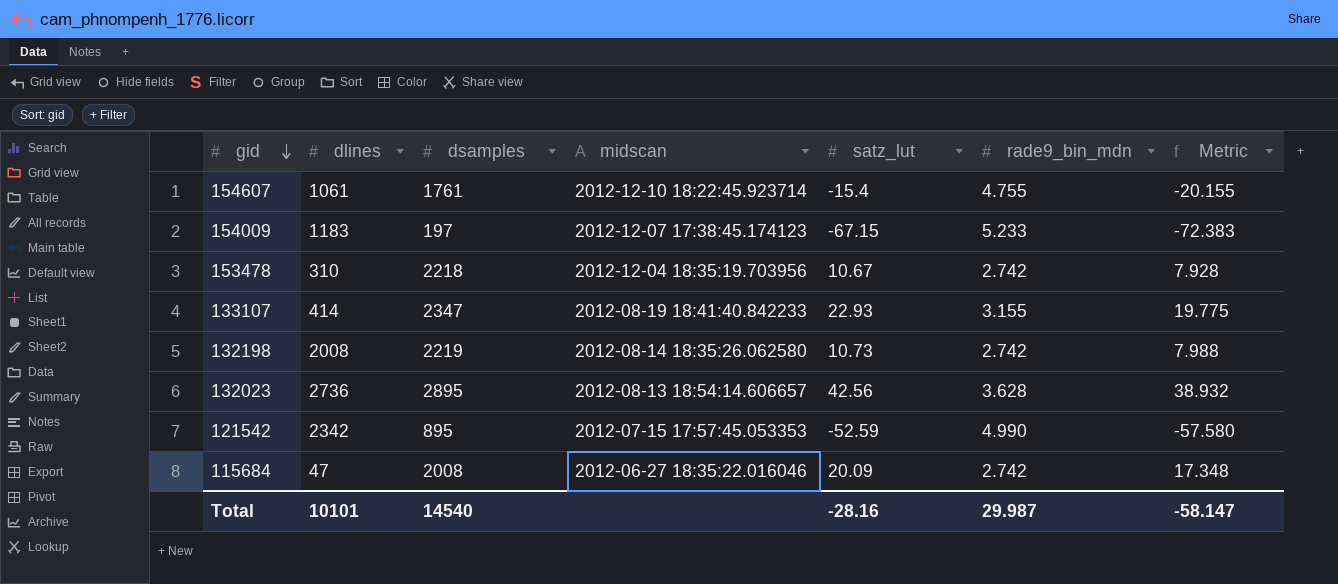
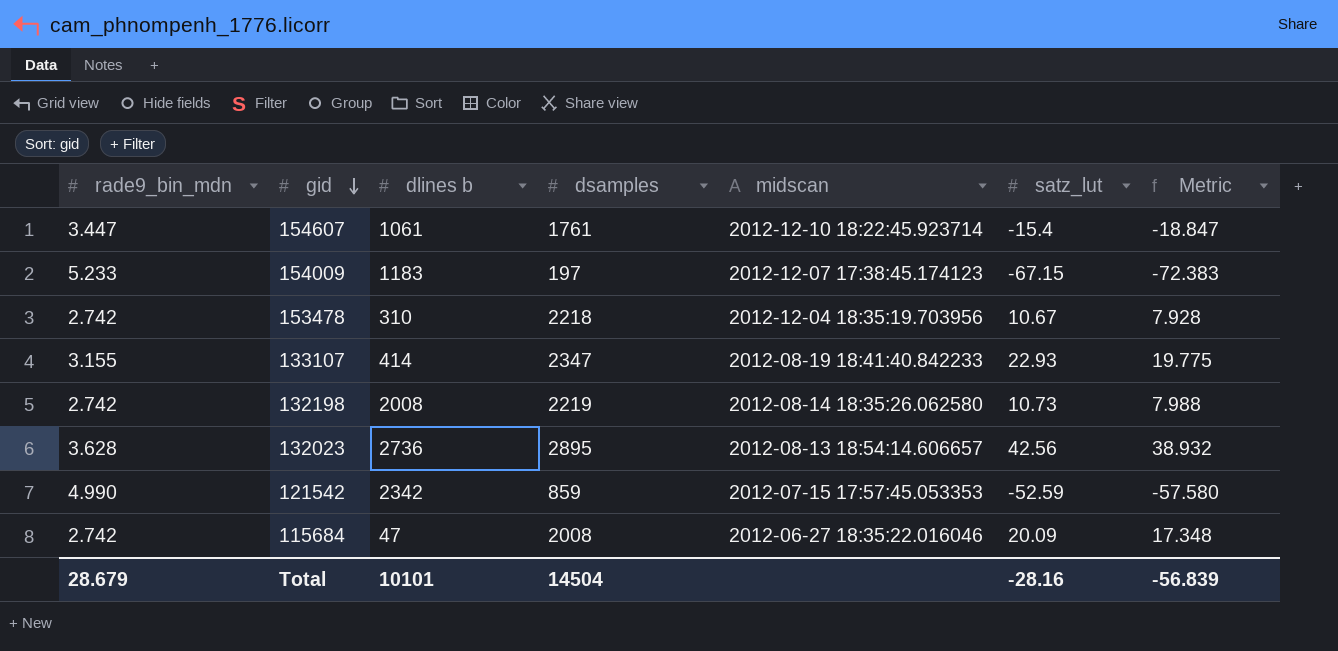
column rade9_bin_mdn | position: 6 -> 1
column name: dlines -> dlines b
154607 | rade9_bin_mdn: 4.755 -> 3.447
154607 | Metric: -20.155 -> -18.847
121542 | dsamples: 895 -> 859
Total | rade9_bin_mdn: 29.987 -> 28.679
Total | dsamples: 14540 -> 14504
Total | Metric: -58.147 -> -56.839

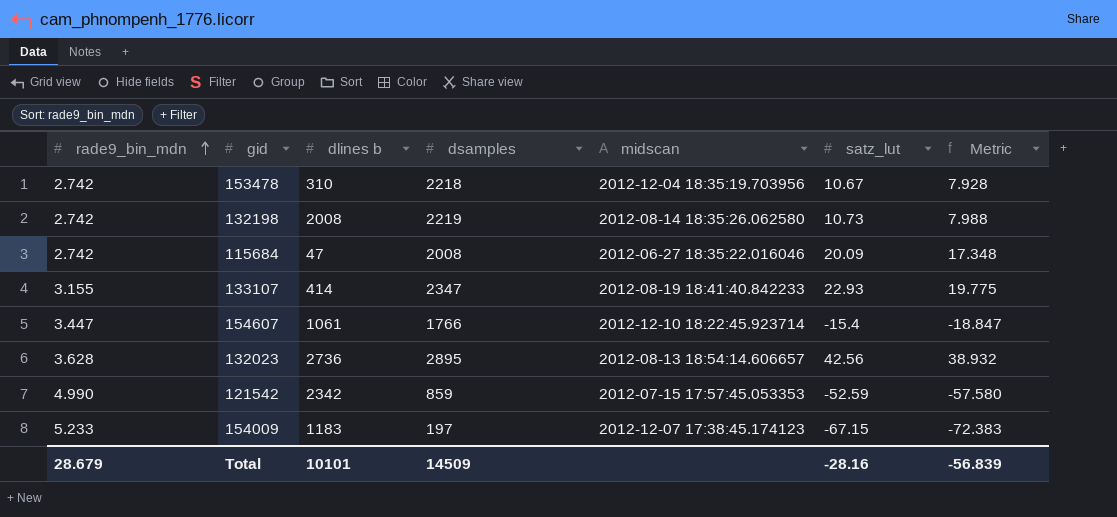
row order: gid descending -> rade9_bin_mdn ascending
154607 | dsamples: 1761 -> 1766
Total | dsamples: 14504 -> 14509

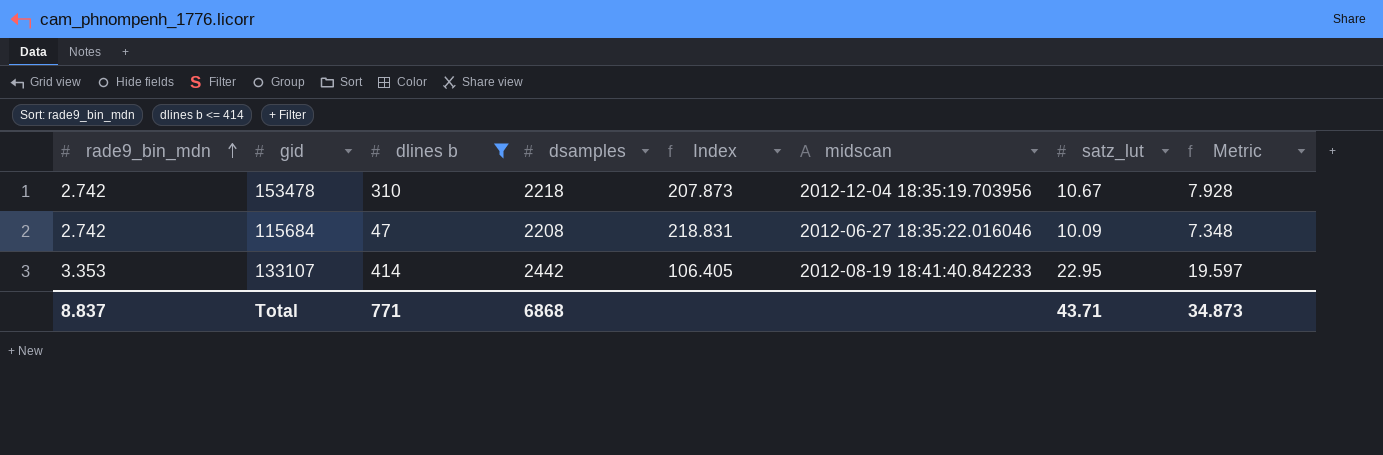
filter: none -> dlines b <= 414
column Index | formula: none -> [dsamples] / [satz_lut]
115684 | dsamples: 2008 -> 2208
115684 | satz_lut: 20.09 -> 10.09
115684 | Metric: 17.348 -> 7.348
133107 | rade9_bin_mdn: 3.155 -> 3.353
133107 | dsamples: 2347 -> 2442
133107 | satz_lut: 22.93 -> 22.95
133107 | Metric: 19.775 -> 19.597
Total | rade9_bin_mdn: 28.679 -> 8.837
Total | dlines b: 10101 -> 771
Total | dsamples: 14509 -> 6868
Total | satz_lut: -28.16 -> 43.71
Total | Metric: -56.839 -> 34.873

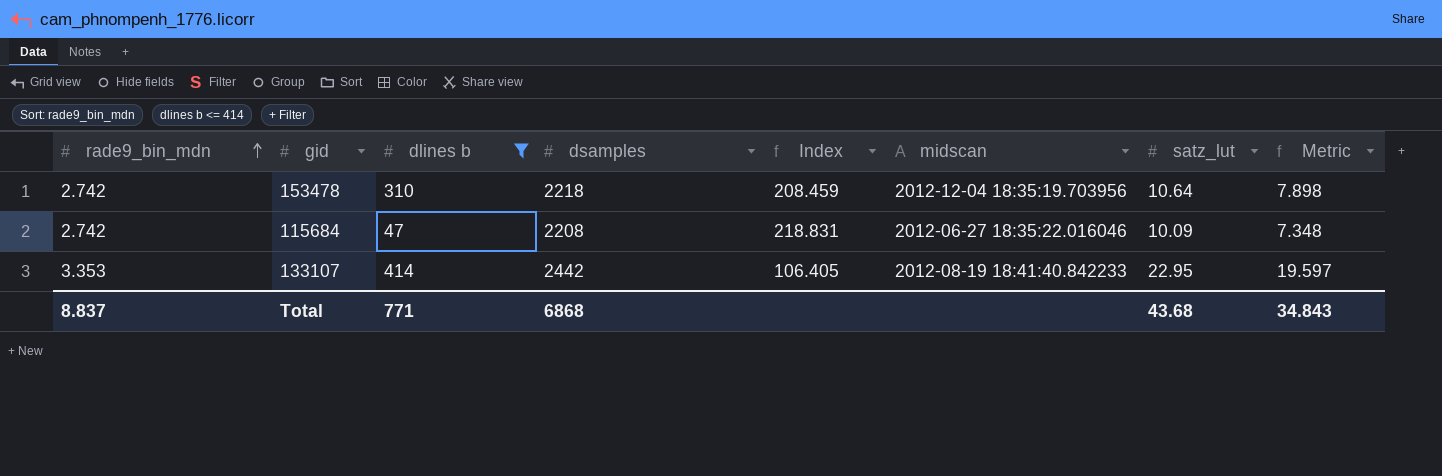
153478 | Index: 207.873 -> 208.459
153478 | satz_lut: 10.67 -> 10.64
153478 | Metric: 7.928 -> 7.898
Total | satz_lut: 43.71 -> 43.68
Total | Metric: 34.873 -> 34.843

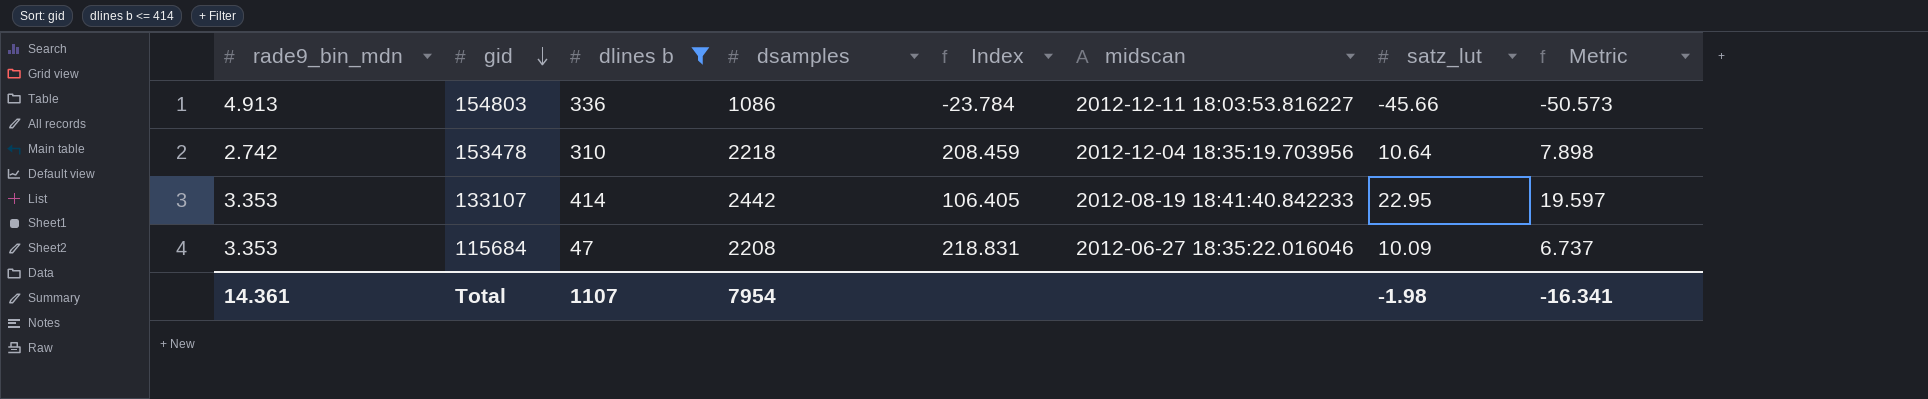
row order: rade9_bin_mdn ascending -> gid descending
row 154803: none -> 4.913 | 336 | 1086 | -23.784 | 2012-12-11 18:03:53.816227 | -45.66 | -50.573
115684 | rade9_bin_mdn: 2.742 -> 3.353
115684 | Metric: 7.348 -> 6.737
Total | rade9_bin_mdn: 8.837 -> 14.361
Total | dlines b: 771 -> 1107
Total | dsamples: 6868 -> 7954
Total | satz_lut: 43.68 -> -1.98
Total | Metric: 34.843 -> -16.341

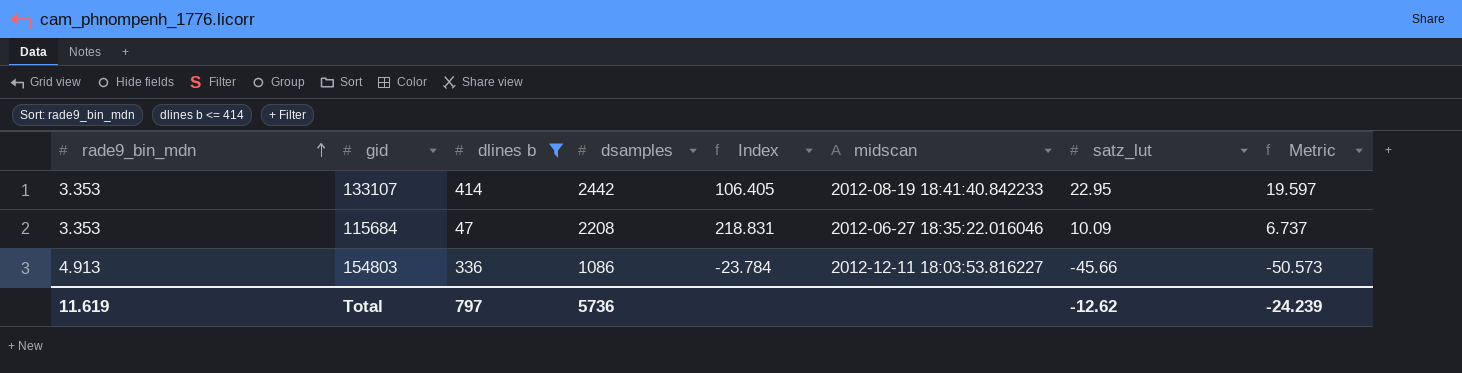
row order: gid descending -> rade9_bin_mdn ascending
row 153478: 2.742 | 310 | 2218 | 208.459 | 2012-12-04 18:35:19.703956 | 10.64 | 7.898 -> none
Total | rade9_bin_mdn: 14.361 -> 11.619
Total | dlines b: 1107 -> 797
Total | dsamples: 7954 -> 5736
Total | satz_lut: -1.98 -> -12.62
Total | Metric: -16.341 -> -24.239

